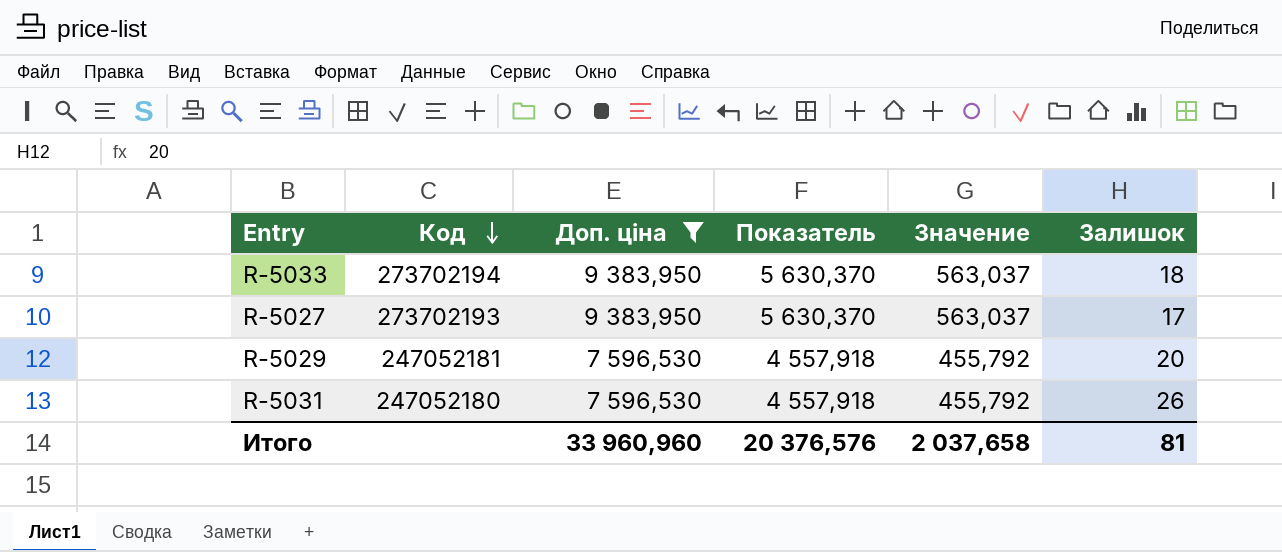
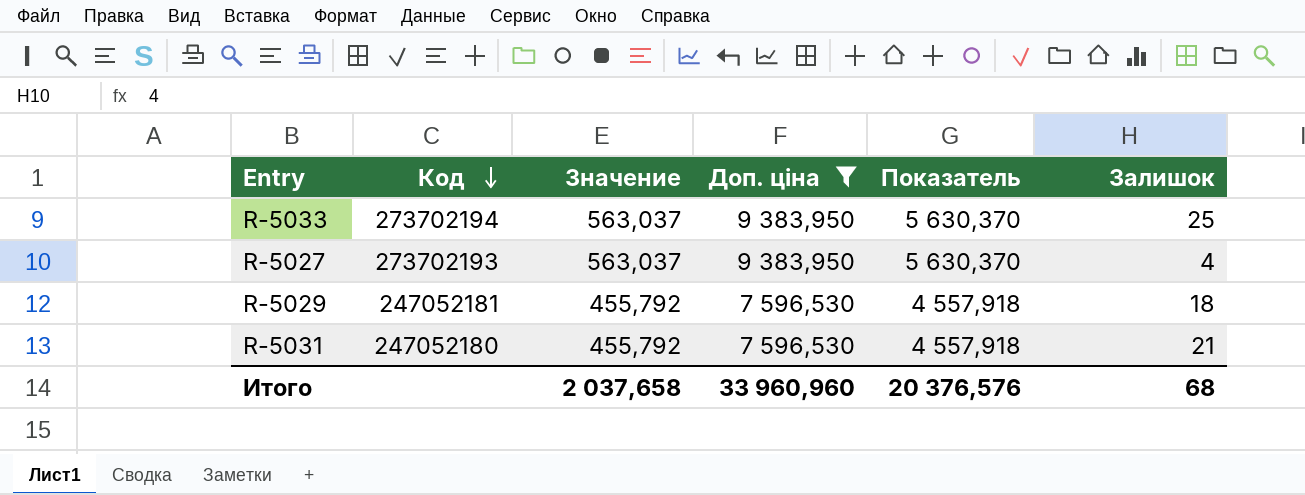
column Значение | position: 5 -> 3
R-5033 | Залишок: 18 -> 25
R-5027 | Залишок: 17 -> 4
R-5029 | Залишок: 20 -> 18
R-5031 | Залишок: 26 -> 21
Итого | Залишок: 81 -> 68

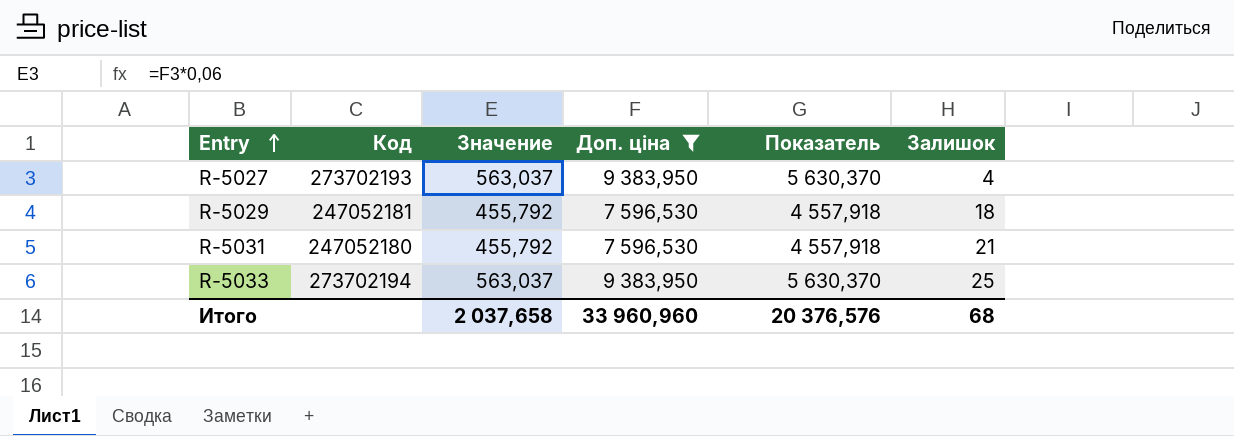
row order: Код descending -> Entry ascending

